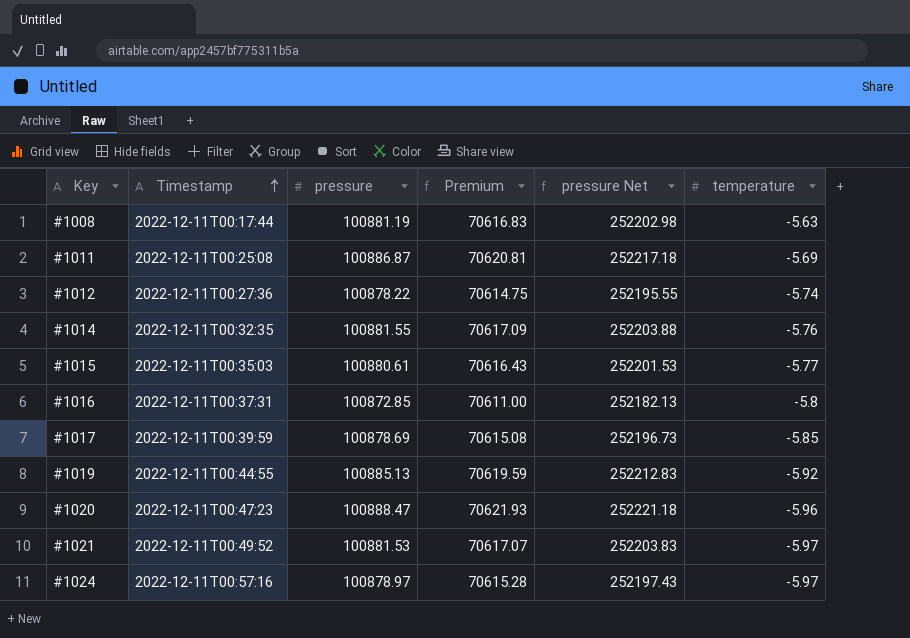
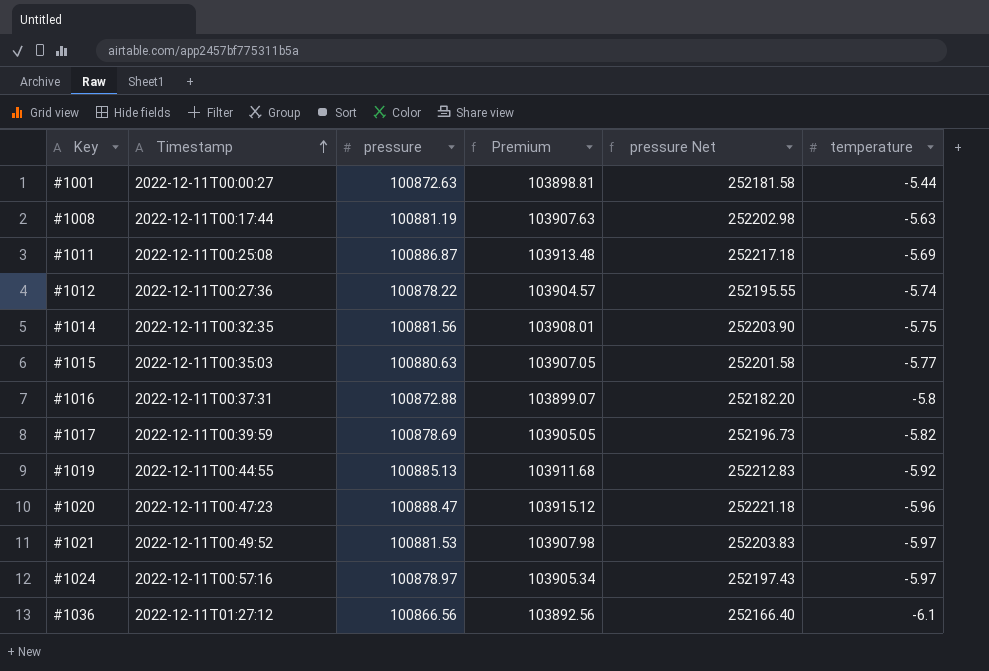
column Premium | formula: [pressure] * 0.7 -> [pressure] * 1.03
row #1001: none -> 2022-12-11T00:00:27 | 100872.63 | 103898.81 | 252181.58 | -5.44
#1014 | pressure: 100881.55 -> 100881.56
#1014 | pressure Net: 252203.88 -> 252203.90
#1014 | temperature: -5.76 -> -5.75
#1015 | pressure: 100880.61 -> 100880.63
#1015 | pressure Net: 252201.53 -> 252201.58
#1016 | pressure: 100872.85 -> 100872.88
#1016 | pressure Net: 252182.13 -> 252182.20
#1017 | temperature: -5.85 -> -5.82
row #1036: none -> 2022-12-11T01:27:12 | 100866.56 | 103892.56 | 252166.40 | -6.1

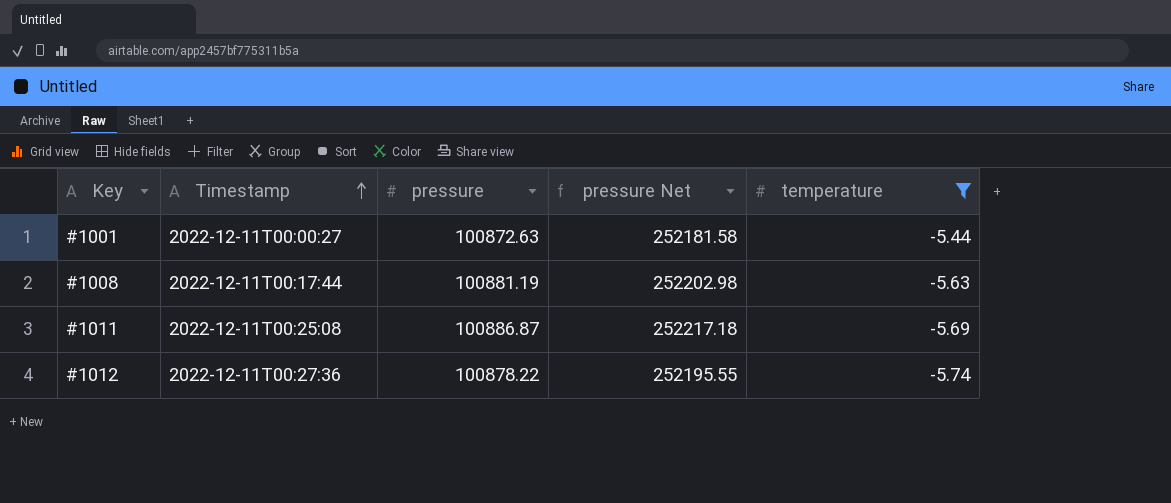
filter: none -> temperature >= -5.74
column Premium | formula: [pressure] * 1.03 -> none

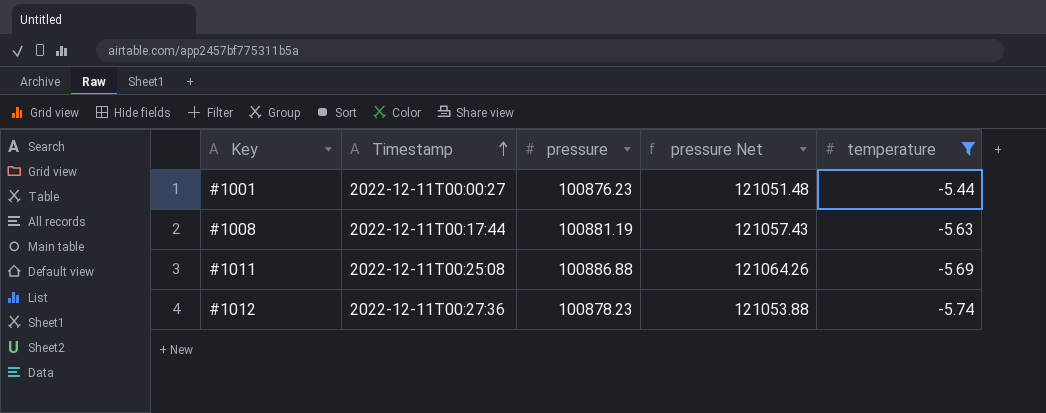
column pressure Net | formula: [pressure] * 2.5 -> [pressure] * 1.2
#1001 | pressure: 100872.63 -> 100876.23
#1011 | pressure: 100886.87 -> 100886.88
#1012 | pressure: 100878.22 -> 100878.23

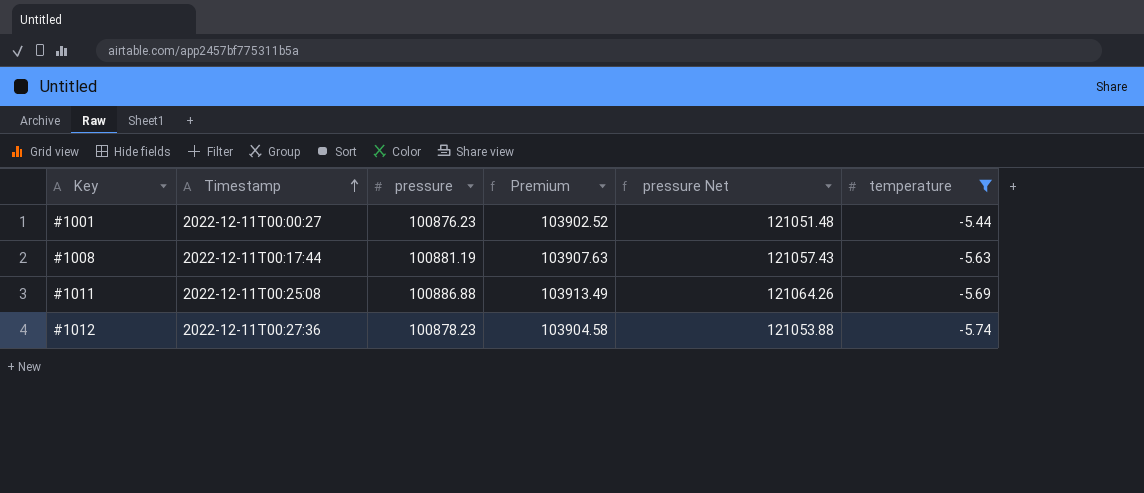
column Premium | formula: none -> [pressure] * 1.03

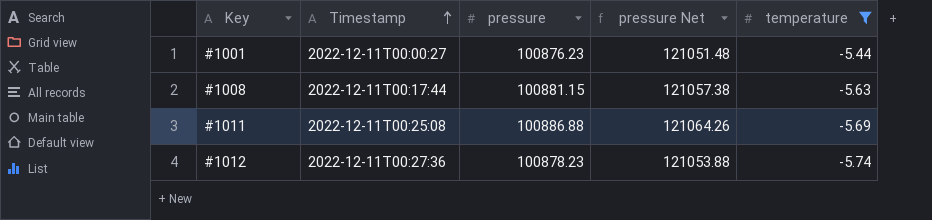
column Premium | formula: [pressure] * 1.03 -> none
#1008 | pressure: 100881.19 -> 100881.15
#1008 | pressure Net: 121057.43 -> 121057.38

